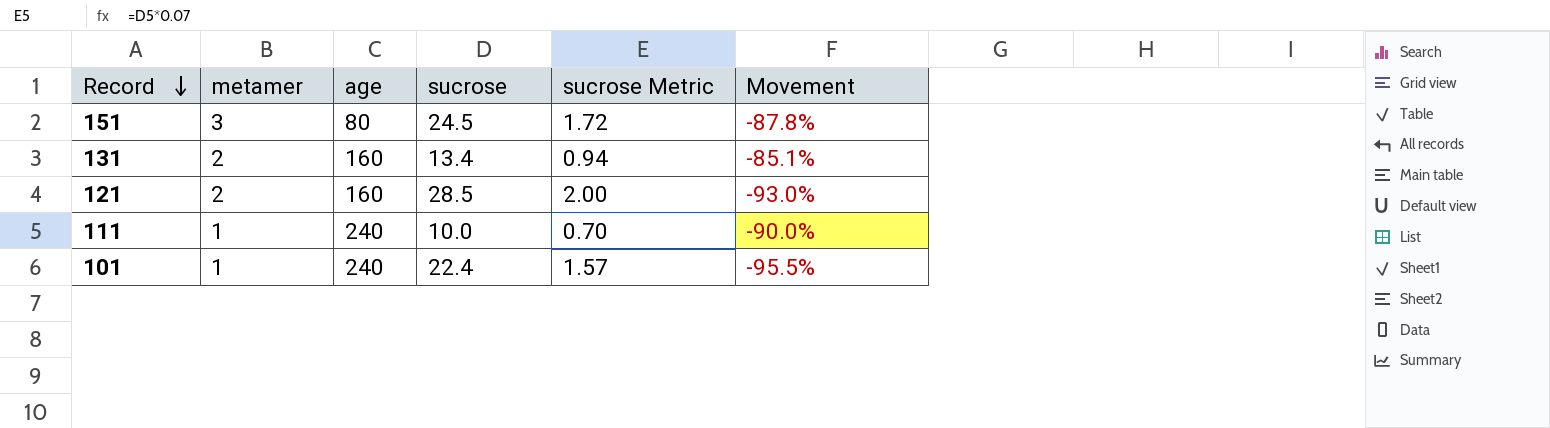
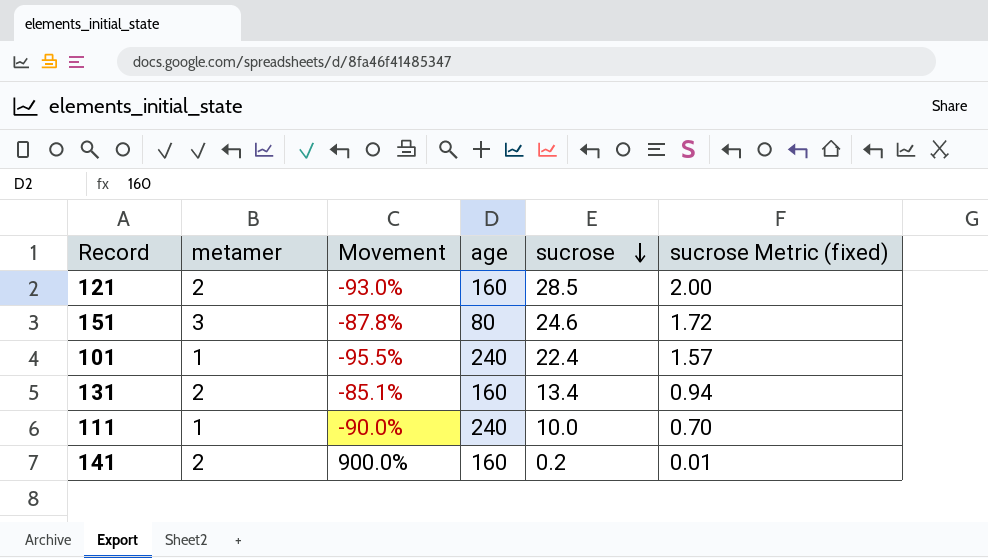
row order: Record descending -> sucrose descending
column Movement | position: 6 -> 3
column name: sucrose Metric -> sucrose Metric (fixed)
151 | sucrose: 24.5 -> 24.6
row 141: none -> 2 | 900.0% | 160 | 0.2 | 0.01

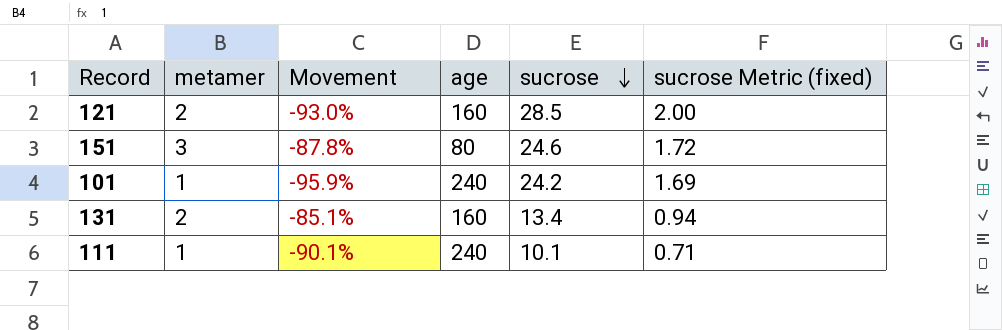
row 141: 2 | 900.0% | 160 | 0.2 | 0.01 -> none
101 | Movement: -95.5% -> -95.9%
101 | sucrose: 22.4 -> 24.2
101 | sucrose Metric (fixed): 1.57 -> 1.69
111 | Movement: -90.0% -> -90.1%
111 | sucrose: 10.0 -> 10.1
111 | sucrose Metric (fixed): 0.70 -> 0.71

